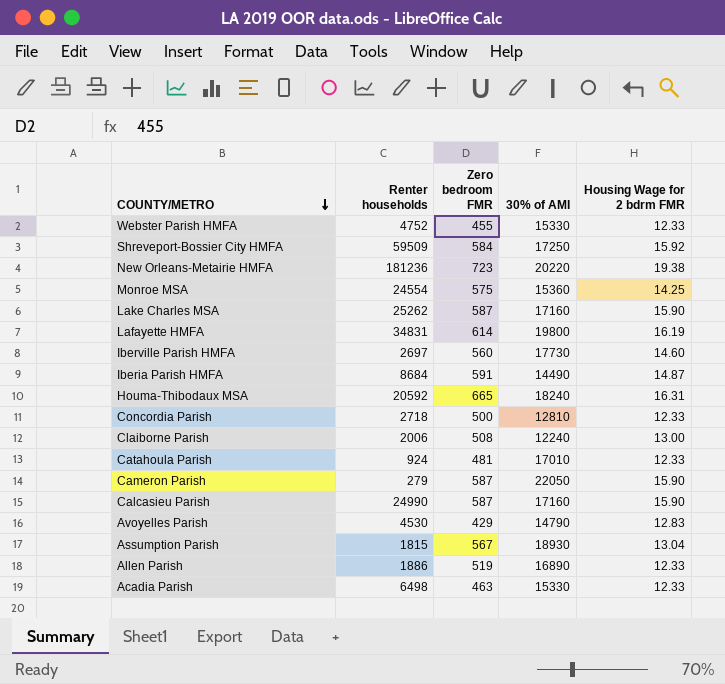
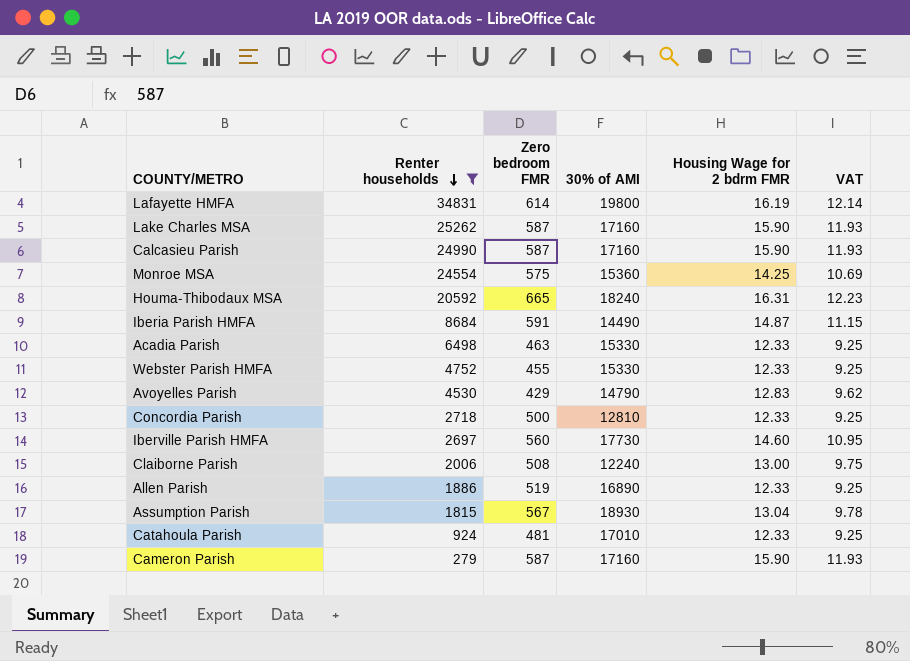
filter: none -> Renter households <= 34831
row order: COUNTY/METRO descending -> Renter households descending
column VAT | formula: none -> [Housing Wage for 2 bdrm FMR] * 0.75
Cameron Parish | 30% of AMI: 22050 -> 17160

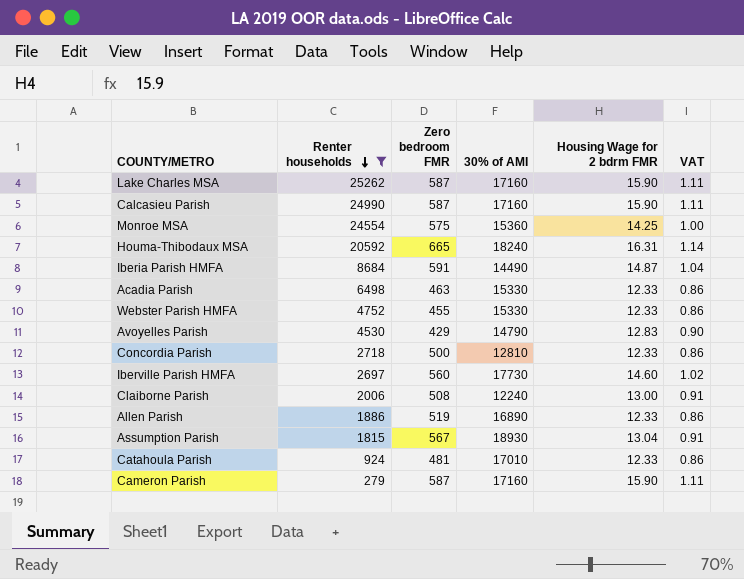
column VAT | formula: [Housing Wage for 2 bdrm FMR] * 0.75 -> [Housing Wage for 2 bdrm FMR] * 0.07
row Lafayette HMFA: 34831 | 614 | 19800 | 16.19 | 12.14 -> none

